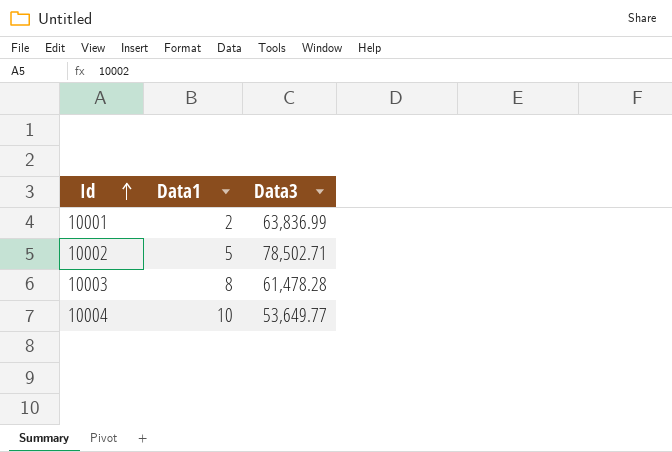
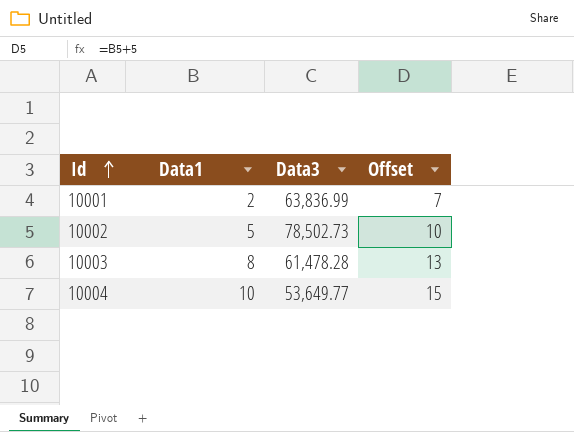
column Offset | formula: none -> [Data1] + 5
10002 | Data3: 78,502.71 -> 78,502.73

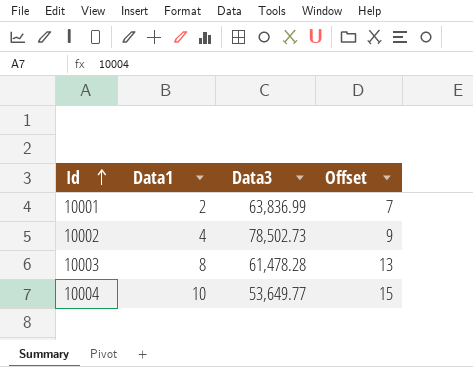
10002 | Data1: 5 -> 4
10002 | Offset: 10 -> 9

